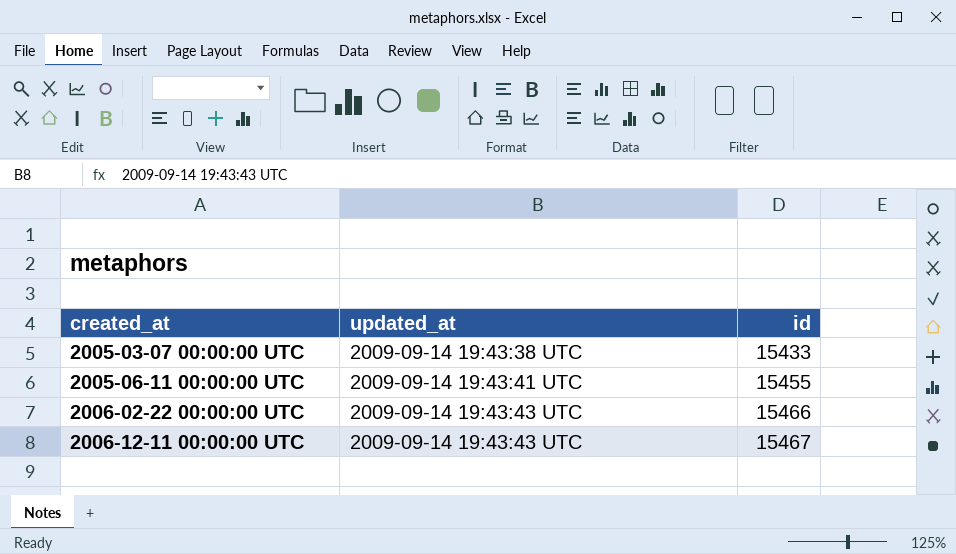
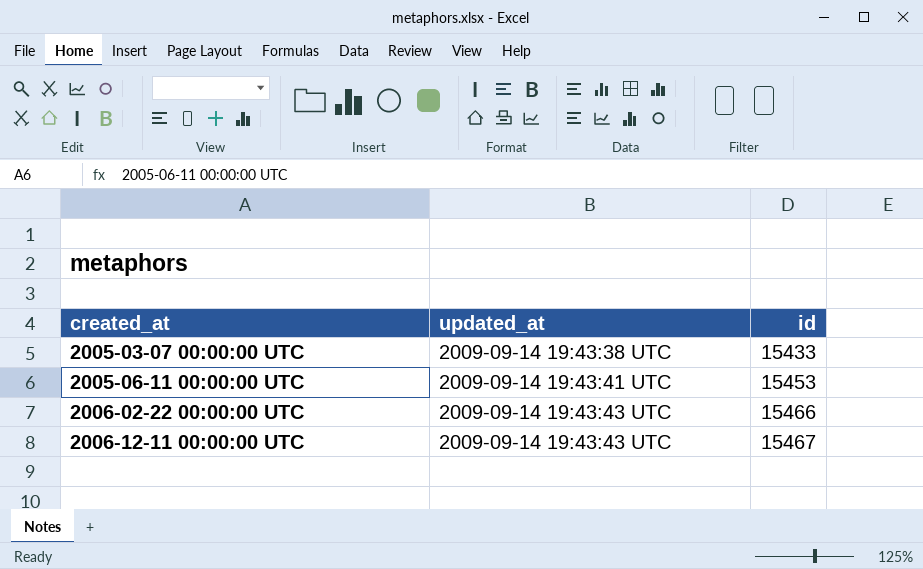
2005-06-11 00:00:00 UTC | id: 15455 -> 15453

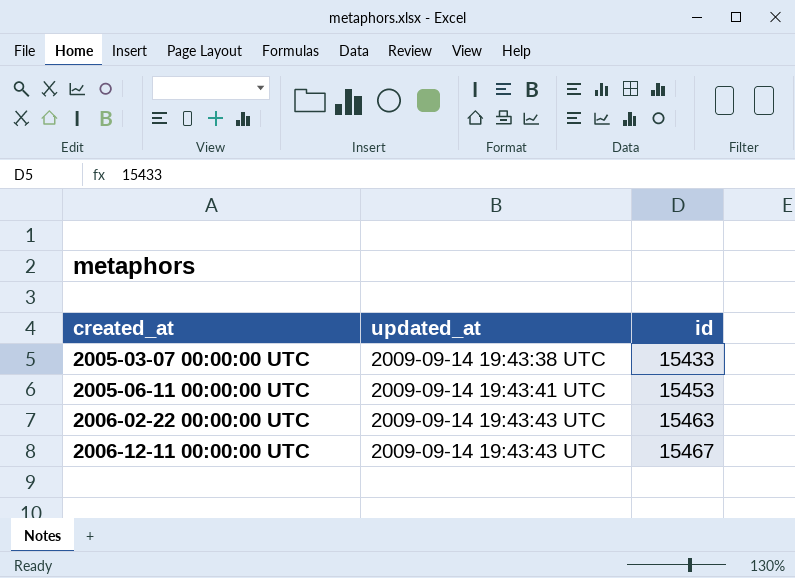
2006-02-22 00:00:00 UTC | id: 15466 -> 15463

